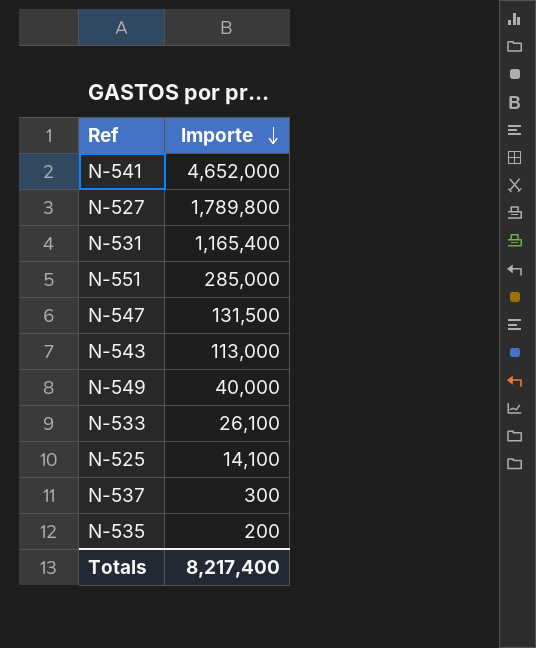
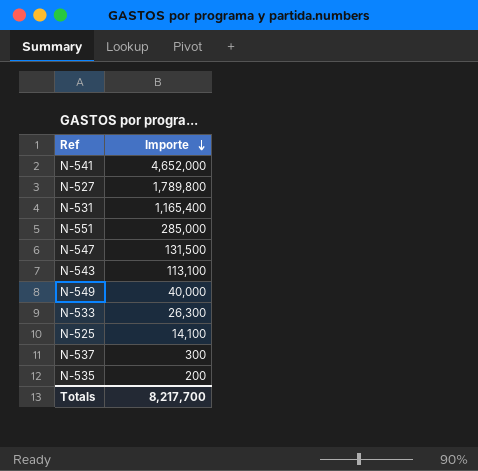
N-543 | Importe: 113,000 -> 113,100
N-533 | Importe: 26,100 -> 26,300
Totals | Importe: 8,217,400 -> 8,217,700

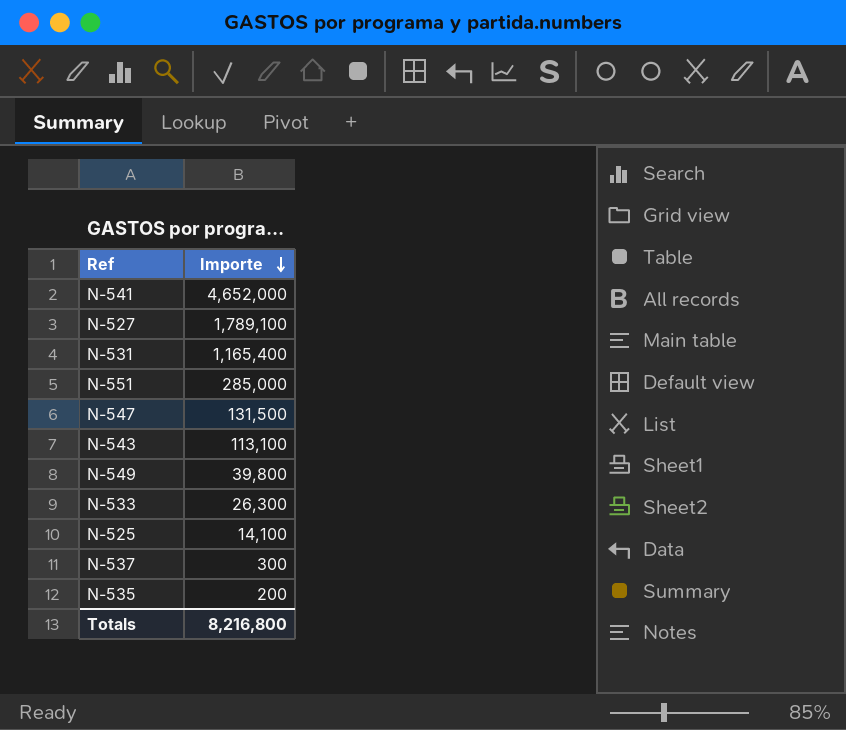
N-527 | Importe: 1,789,800 -> 1,789,100
N-549 | Importe: 40,000 -> 39,800
Totals | Importe: 8,217,700 -> 8,216,800

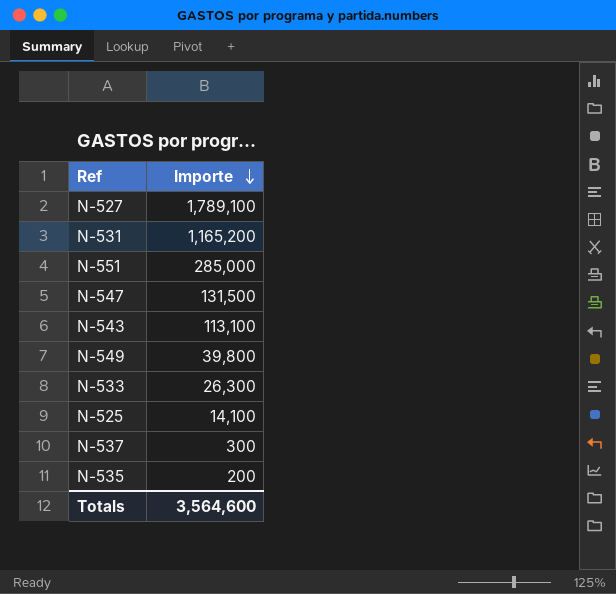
row N-541: 4,652,000 -> none
N-531 | Importe: 1,165,400 -> 1,165,200
Totals | Importe: 8,216,800 -> 3,564,600

